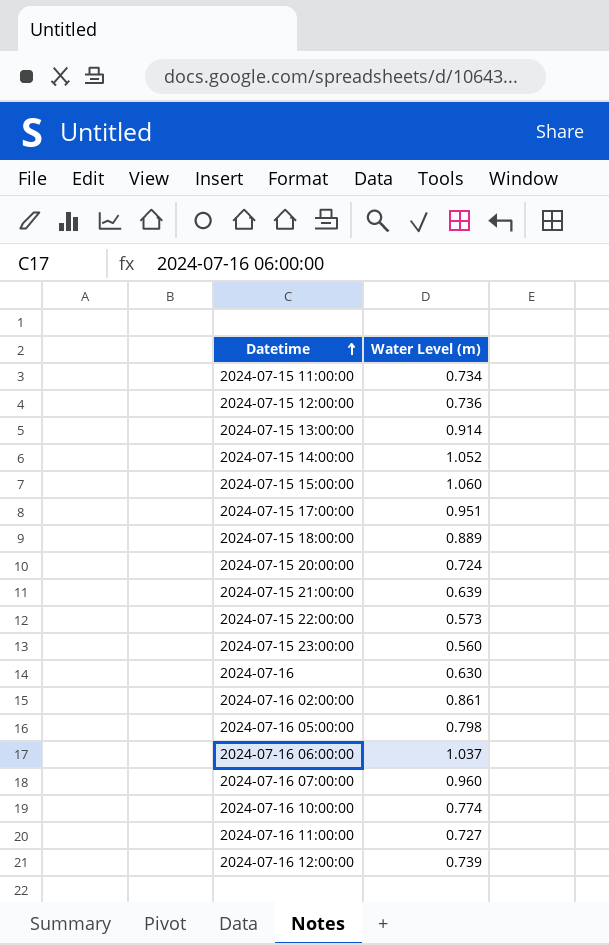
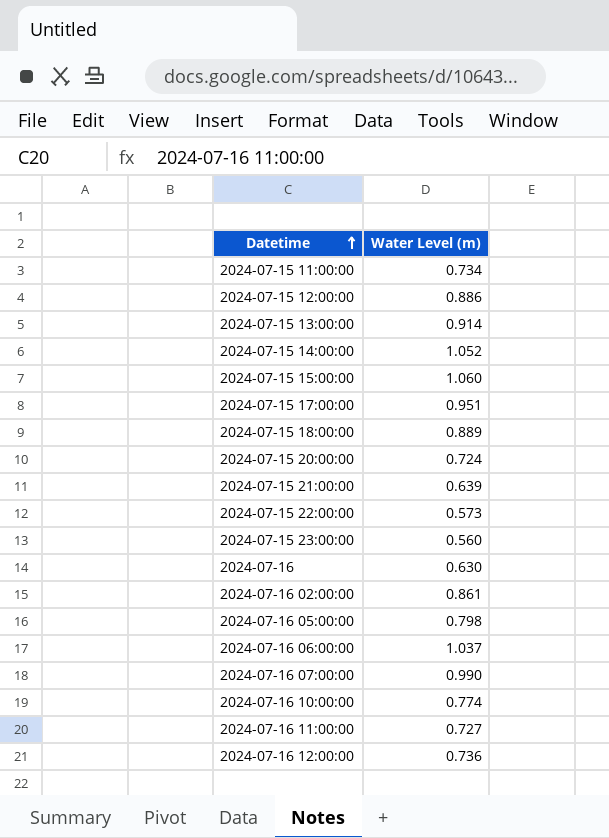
2024-07-15 12:00:00 | Water Level (m): 0.736 -> 0.886
2024-07-16 07:00:00 | Water Level (m): 0.960 -> 0.990
2024-07-16 12:00:00 | Water Level (m): 0.739 -> 0.736

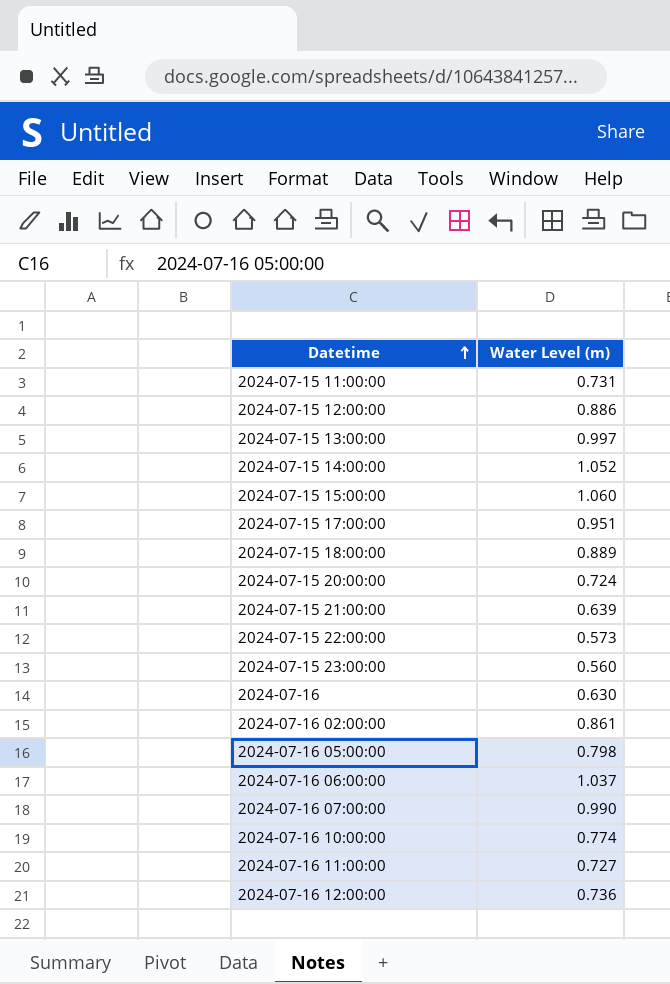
2024-07-15 11:00:00 | Water Level (m): 0.734 -> 0.731
2024-07-15 13:00:00 | Water Level (m): 0.914 -> 0.997

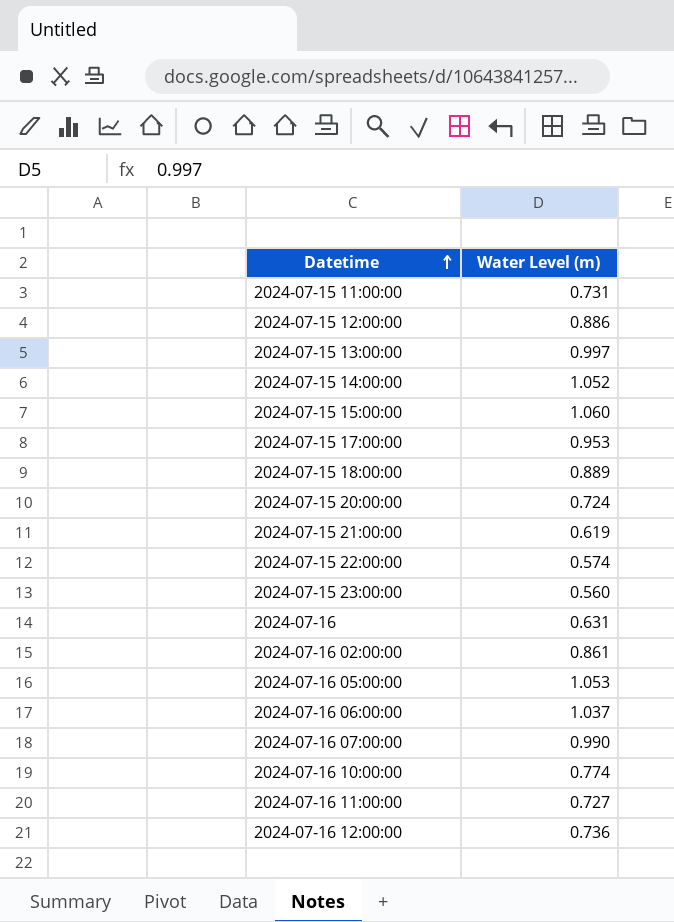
2024-07-15 17:00:00 | Water Level (m): 0.951 -> 0.953
2024-07-15 21:00:00 | Water Level (m): 0.639 -> 0.619
2024-07-15 22:00:00 | Water Level (m): 0.573 -> 0.574
2024-07-16 | Water Level (m): 0.630 -> 0.631
2024-07-16 05:00:00 | Water Level (m): 0.798 -> 1.053

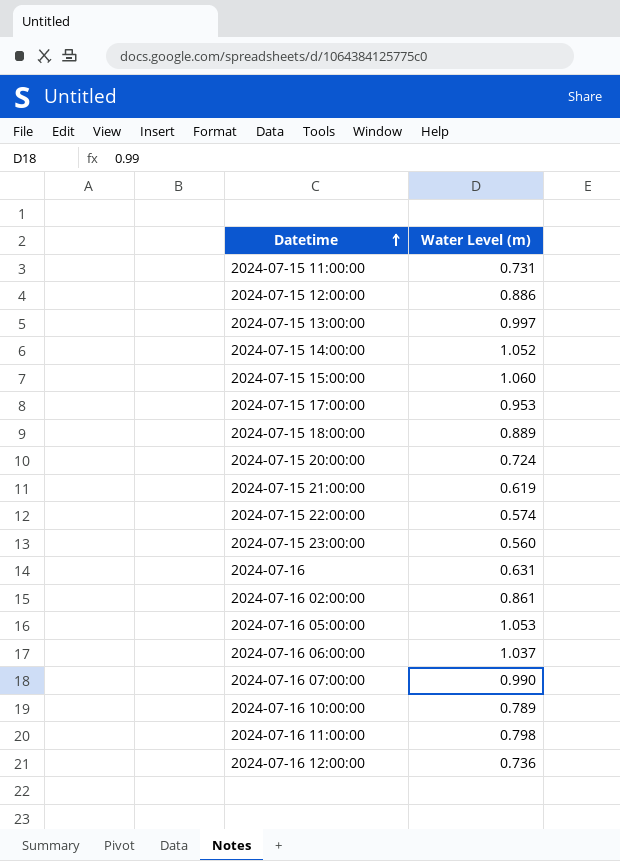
2024-07-16 10:00:00 | Water Level (m): 0.774 -> 0.789
2024-07-16 11:00:00 | Water Level (m): 0.727 -> 0.798

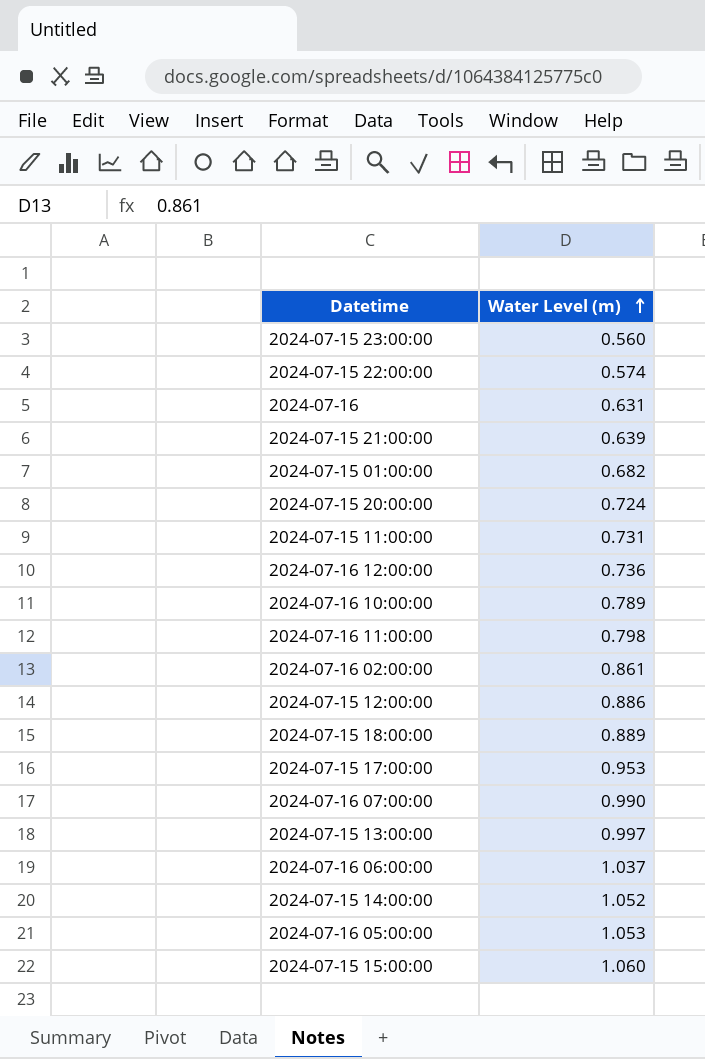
row order: Datetime ascending -> Water Level (m) ascending
2024-07-15 21:00:00 | Water Level (m): 0.619 -> 0.639
row 2024-07-15 01:00:00: none -> 0.682

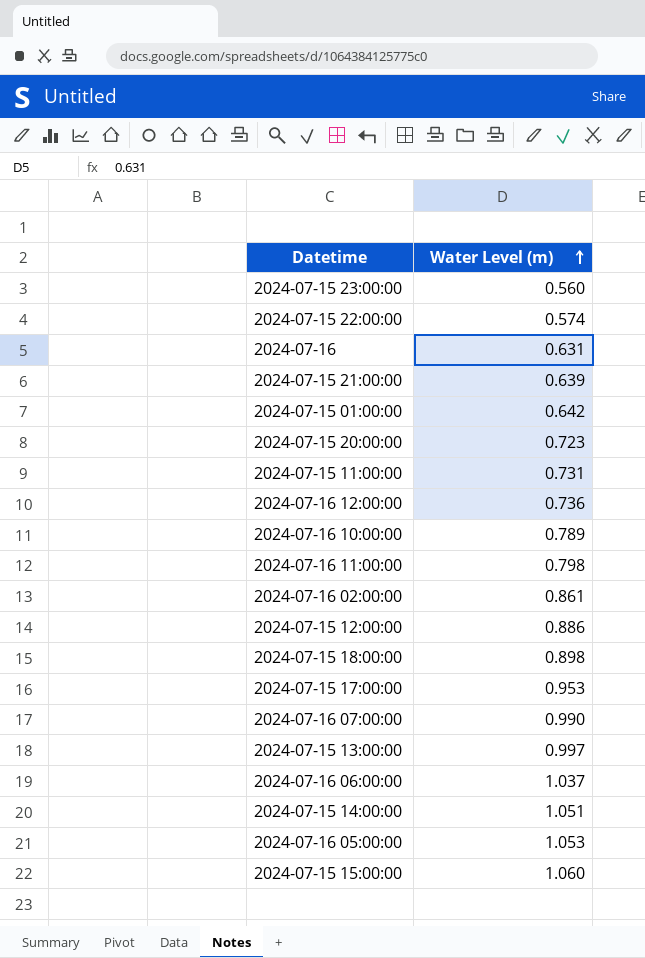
2024-07-15 01:00:00 | Water Level (m): 0.682 -> 0.642
2024-07-15 20:00:00 | Water Level (m): 0.724 -> 0.723
2024-07-15 18:00:00 | Water Level (m): 0.889 -> 0.898
2024-07-15 14:00:00 | Water Level (m): 1.052 -> 1.051

